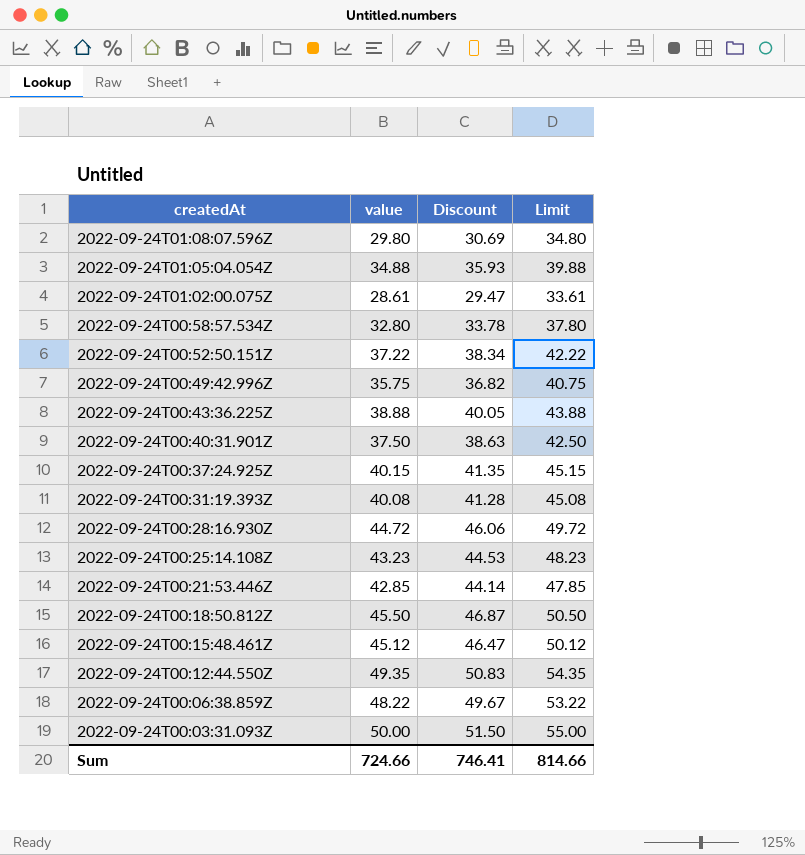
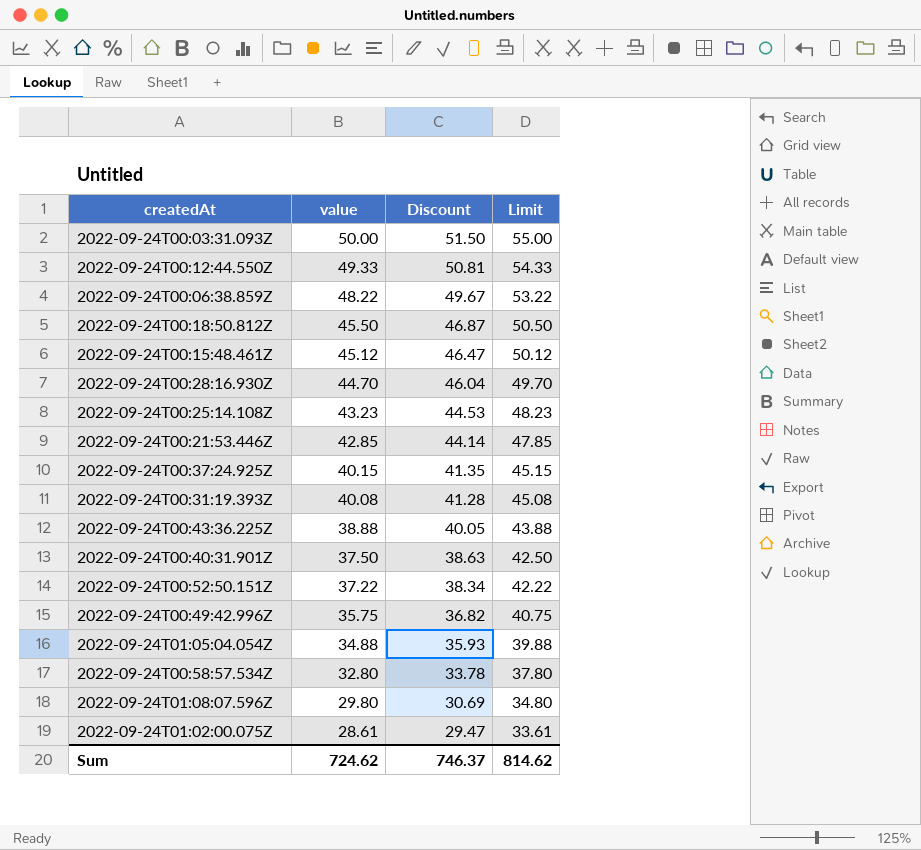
row order: createdAt descending -> value descending
2022-09-24T00:12:44.550Z | value: 49.35 -> 49.33
2022-09-24T00:12:44.550Z | Discount: 50.83 -> 50.81
2022-09-24T00:12:44.550Z | Limit: 54.35 -> 54.33
2022-09-24T00:28:16.930Z | value: 44.72 -> 44.70
2022-09-24T00:28:16.930Z | Discount: 46.06 -> 46.04
2022-09-24T00:28:16.930Z | Limit: 49.72 -> 49.70
Sum | value: 724.66 -> 724.62
Sum | Discount: 746.41 -> 746.37
Sum | Limit: 814.66 -> 814.62

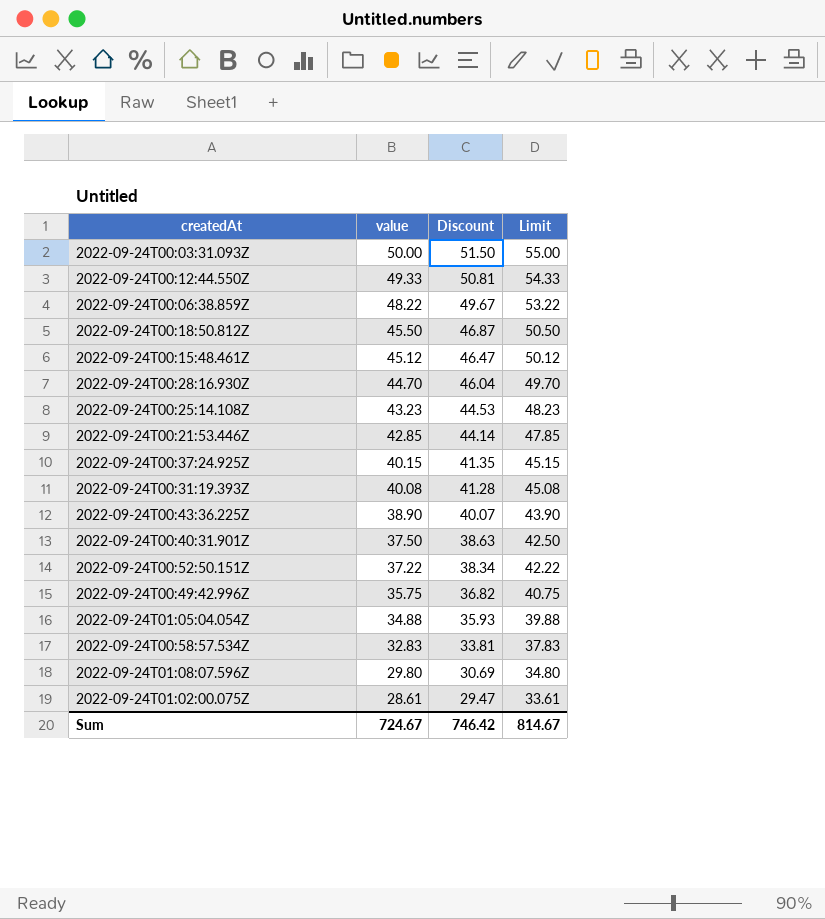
2022-09-24T00:43:36.225Z | value: 38.88 -> 38.90
2022-09-24T00:43:36.225Z | Discount: 40.05 -> 40.07
2022-09-24T00:43:36.225Z | Limit: 43.88 -> 43.90
2022-09-24T00:58:57.534Z | value: 32.80 -> 32.83
2022-09-24T00:58:57.534Z | Discount: 33.78 -> 33.81
2022-09-24T00:58:57.534Z | Limit: 37.80 -> 37.83
Sum | value: 724.62 -> 724.67
Sum | Discount: 746.37 -> 746.42
Sum | Limit: 814.62 -> 814.67

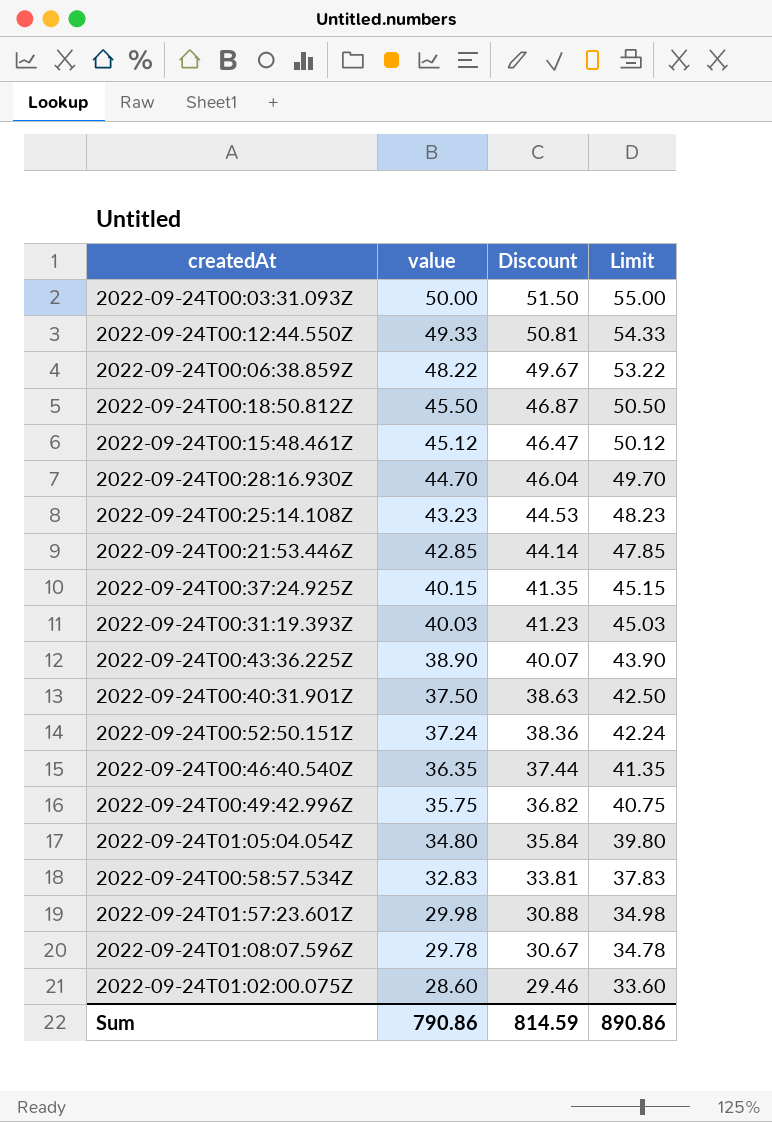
2022-09-24T00:31:19.393Z | value: 40.08 -> 40.03
2022-09-24T00:31:19.393Z | Discount: 41.28 -> 41.23
2022-09-24T00:31:19.393Z | Limit: 45.08 -> 45.03
2022-09-24T00:52:50.151Z | value: 37.22 -> 37.24
2022-09-24T00:52:50.151Z | Discount: 38.34 -> 38.36
2022-09-24T00:52:50.151Z | Limit: 42.22 -> 42.24
row 2022-09-24T00:46:40.540Z: none -> 36.35 | 37.44 | 41.35
2022-09-24T01:05:04.054Z | value: 34.88 -> 34.80
2022-09-24T01:05:04.054Z | Discount: 35.93 -> 35.84
2022-09-24T01:05:04.054Z | Limit: 39.88 -> 39.80
row 2022-09-24T01:57:23.601Z: none -> 29.98 | 30.88 | 34.98
2022-09-24T01:08:07.596Z | value: 29.80 -> 29.78
2022-09-24T01:08:07.596Z | Discount: 30.69 -> 30.67
2022-09-24T01:08:07.596Z | Limit: 34.80 -> 34.78
2022-09-24T01:02:00.075Z | value: 28.61 -> 28.60
2022-09-24T01:02:00.075Z | Discount: 29.47 -> 29.46
2022-09-24T01:02:00.075Z | Limit: 33.61 -> 33.60
Sum | value: 724.67 -> 790.86
Sum | Discount: 746.42 -> 814.59
Sum | Limit: 814.67 -> 890.86

